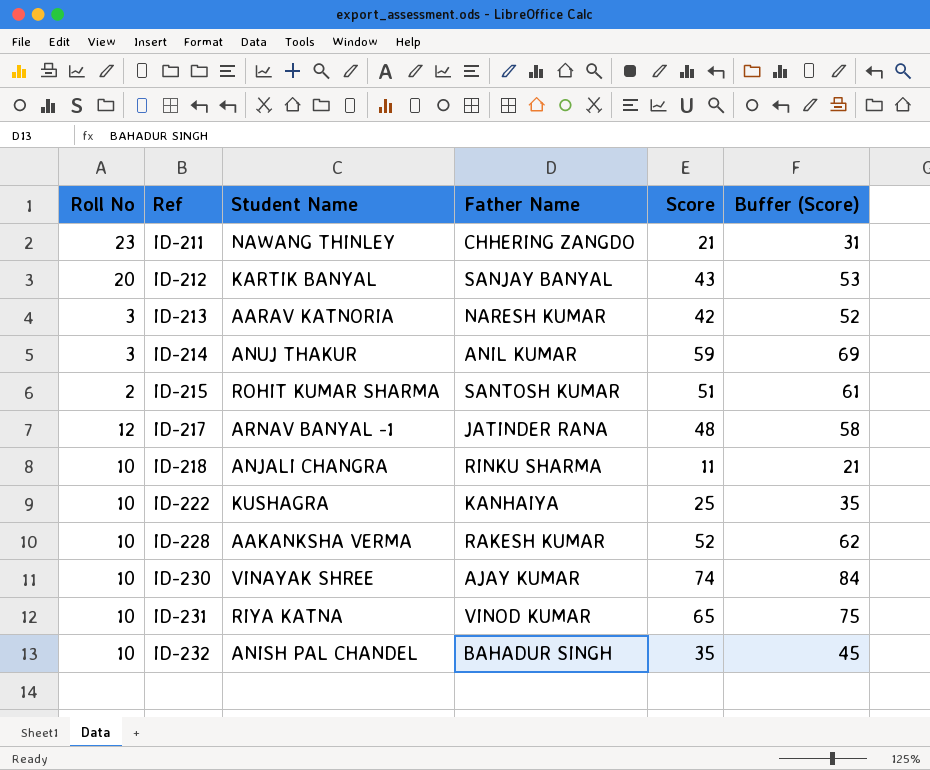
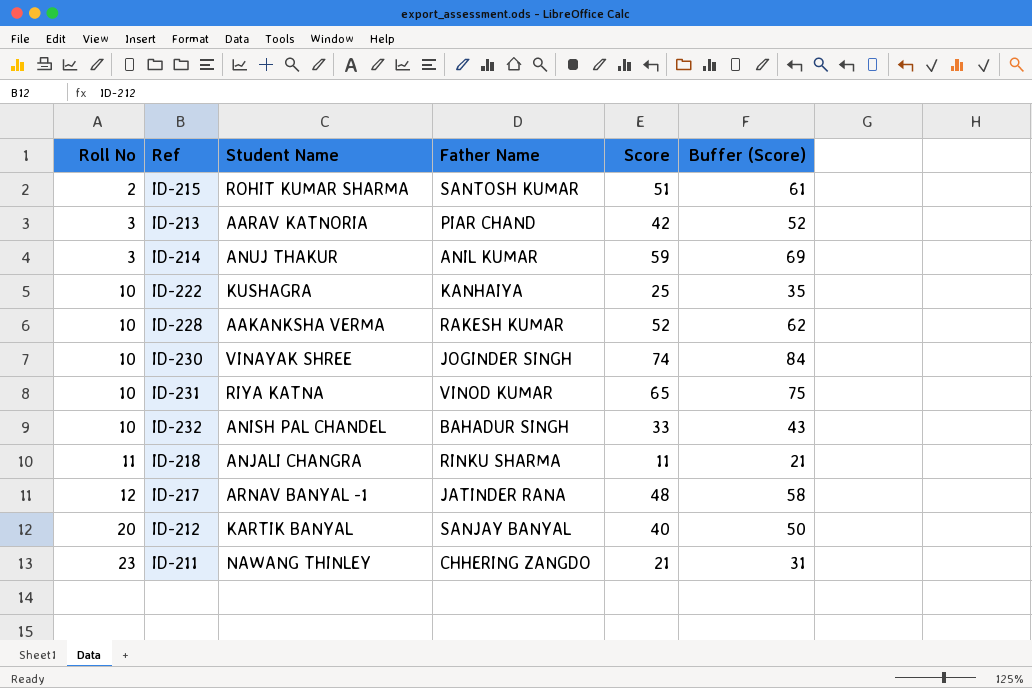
row order: Ref ascending -> Roll No ascending
ID-213 | Father Name: NARESH KUMAR -> PIAR CHAND
ID-230 | Father Name: AJAY KUMAR -> JOGINDER SINGH
ID-232 | Score: 35 -> 33
ID-232 | Buffer (Score): 45 -> 43
ID-218 | Roll No: 10 -> 11
ID-212 | Score: 43 -> 40
ID-212 | Buffer (Score): 53 -> 50

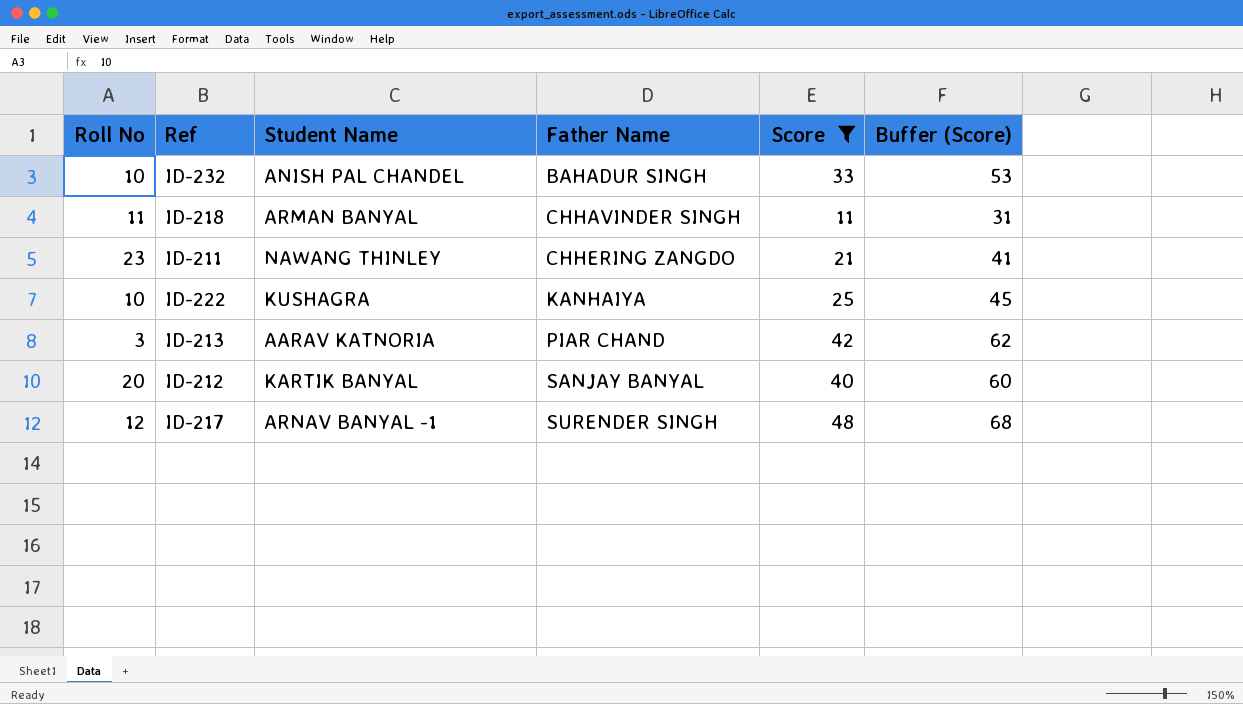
filter: none -> Score <= 48
row order: Roll No ascending -> Father Name ascending
column Buffer (Score) | formula: [Score] + 10 -> [Score] + 20
ID-218 | Student Name: ANJALI CHANGRA -> ARMAN BANYAL
ID-218 | Father Name: RINKU SHARMA -> CHHAVINDER SINGH
ID-217 | Father Name: JATINDER RANA -> SURENDER SINGH

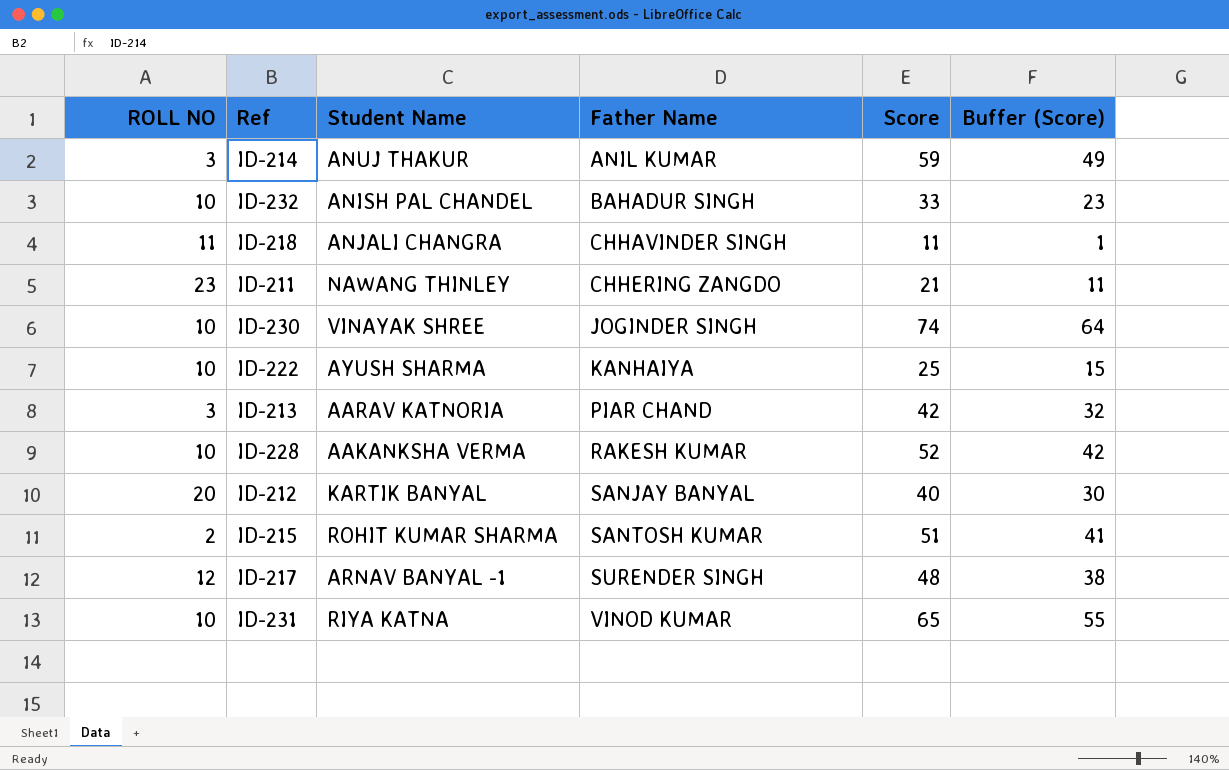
filter: Score <= 48 -> none
column name: Roll No -> ROLL NO
column Buffer (Score) | formula: [Score] + 20 -> [Score] - 10
ID-218 | Student Name: ARMAN BANYAL -> ANJALI CHANGRA
ID-222 | Student Name: KUSHAGRA -> AYUSH SHARMA

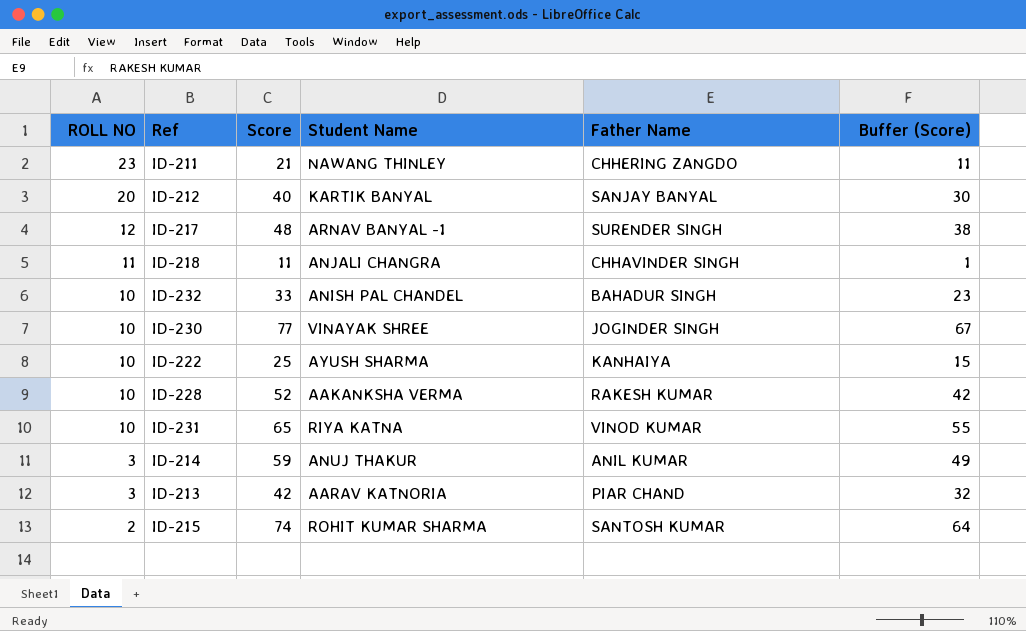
row order: Father Name ascending -> ROLL NO descending
column Score | position: 5 -> 3
ID-230 | Score: 74 -> 77
ID-230 | Buffer (Score): 64 -> 67
ID-215 | Score: 51 -> 74
ID-215 | Buffer (Score): 41 -> 64

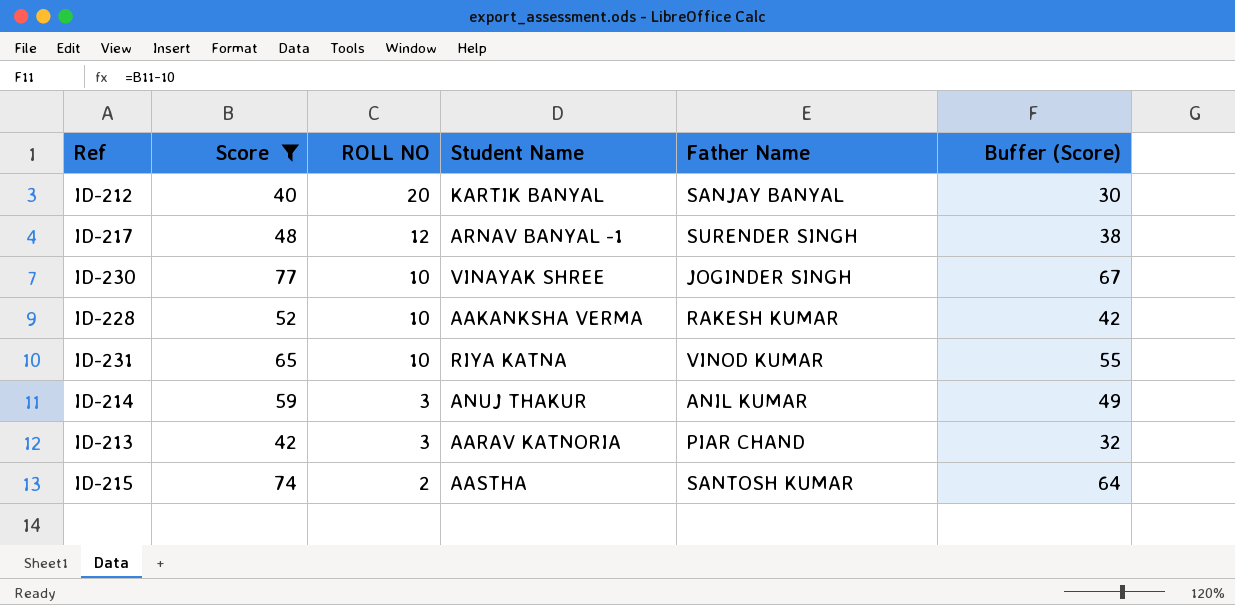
filter: none -> Score >= 40
column ROLL NO | position: 1 -> 3
ID-215 | Student Name: ROHIT KUMAR SHARMA -> AASTHA

